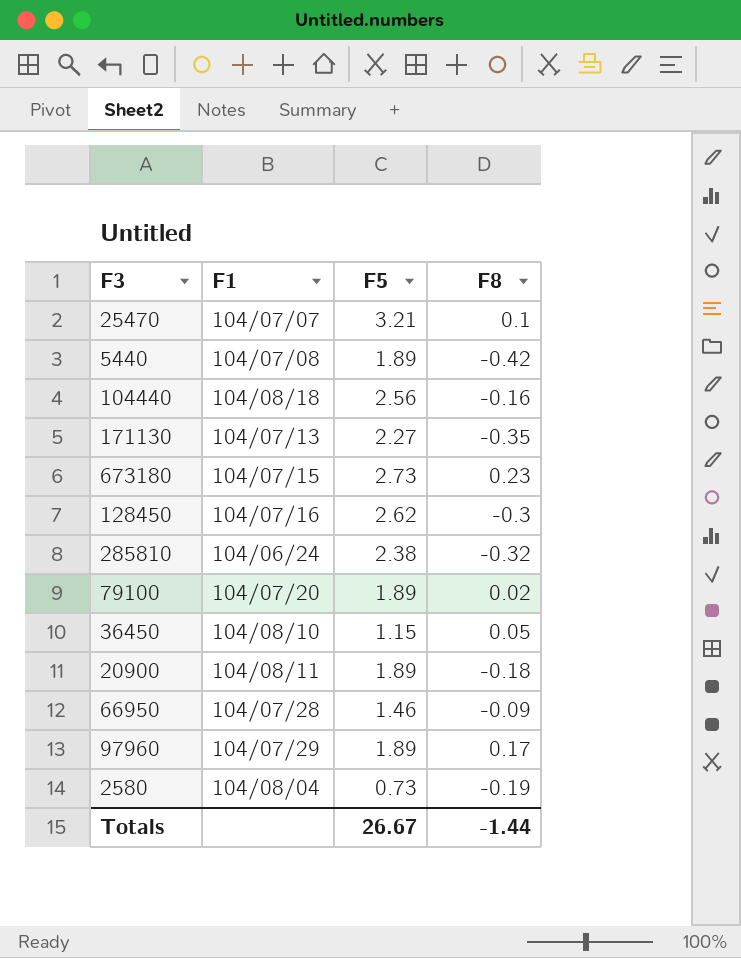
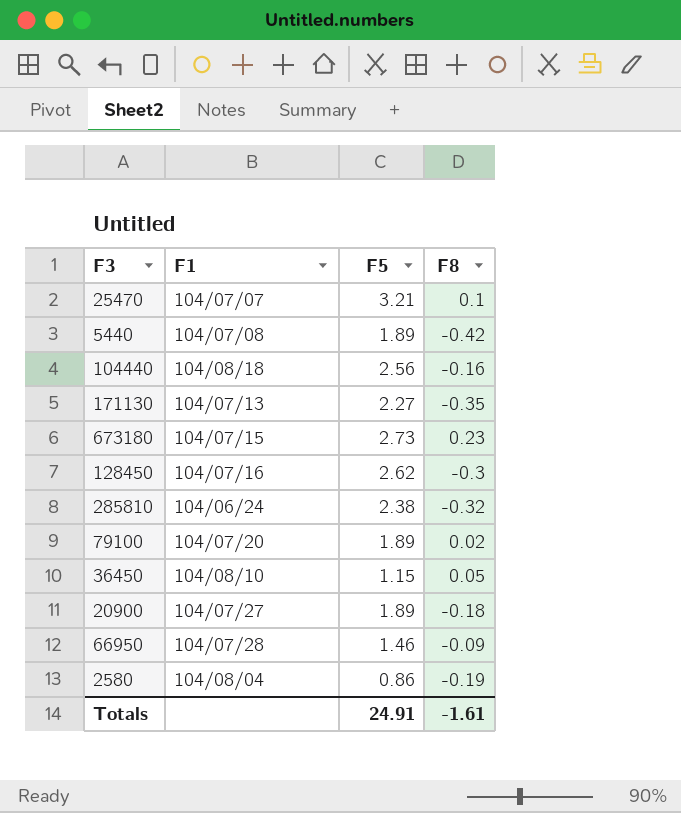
row 97960: 104/07/29 | 1.89 | 0.17 -> none
20900 | F1: 104/08/11 -> 104/07/27
2580 | F5: 0.73 -> 0.86
Totals | F5: 26.67 -> 24.91
Totals | F8: -1.44 -> -1.61

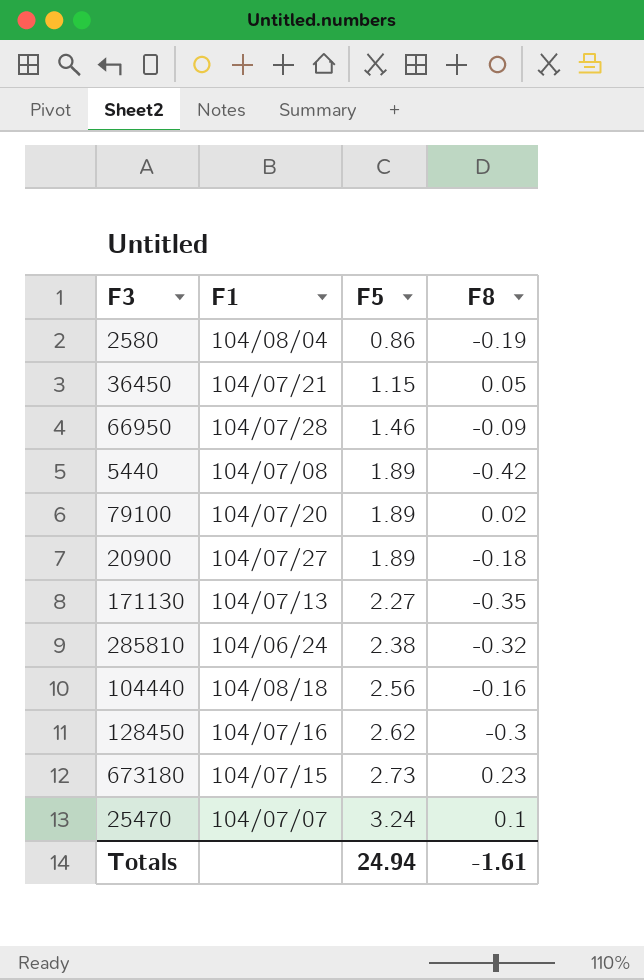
row order: none -> F5 ascending
36450 | F1: 104/08/10 -> 104/07/21
25470 | F5: 3.21 -> 3.24
Totals | F5: 24.91 -> 24.94

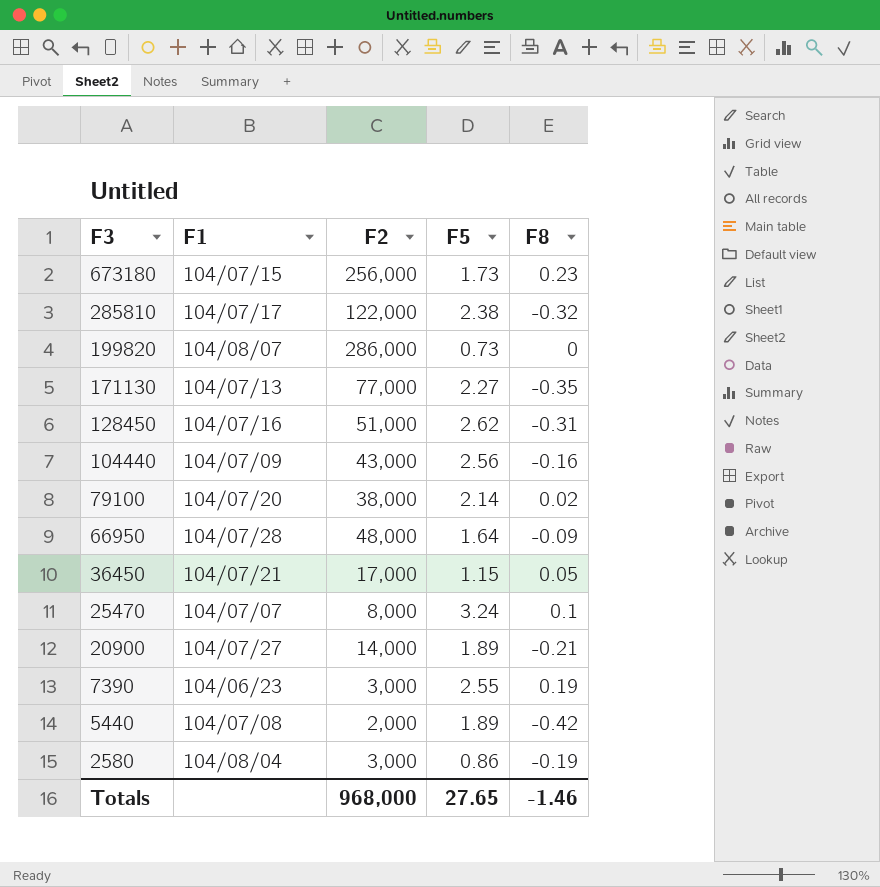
row order: F5 ascending -> F3 descending
column F2 | position: none -> 3
673180 | F5: 2.73 -> 1.73
285810 | F1: 104/06/24 -> 104/07/17
row 199820: none -> 104/08/07 | 286,000 | 0.73 | 0
128450 | F8: -0.3 -> -0.31
104440 | F1: 104/08/18 -> 104/07/09
79100 | F5: 1.89 -> 2.14
66950 | F5: 1.46 -> 1.64
20900 | F8: -0.18 -> -0.21
row 7390: none -> 104/06/23 | 3,000 | 2.55 | 0.19
Totals | F5: 24.94 -> 27.65
Totals | F8: -1.61 -> -1.46

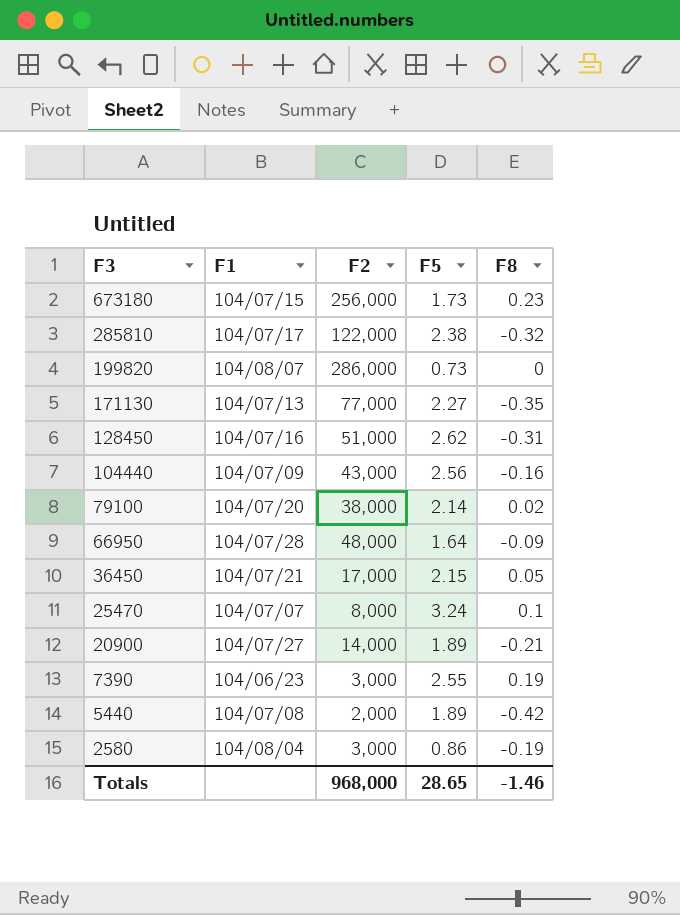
36450 | F5: 1.15 -> 2.15
Totals | F5: 27.65 -> 28.65

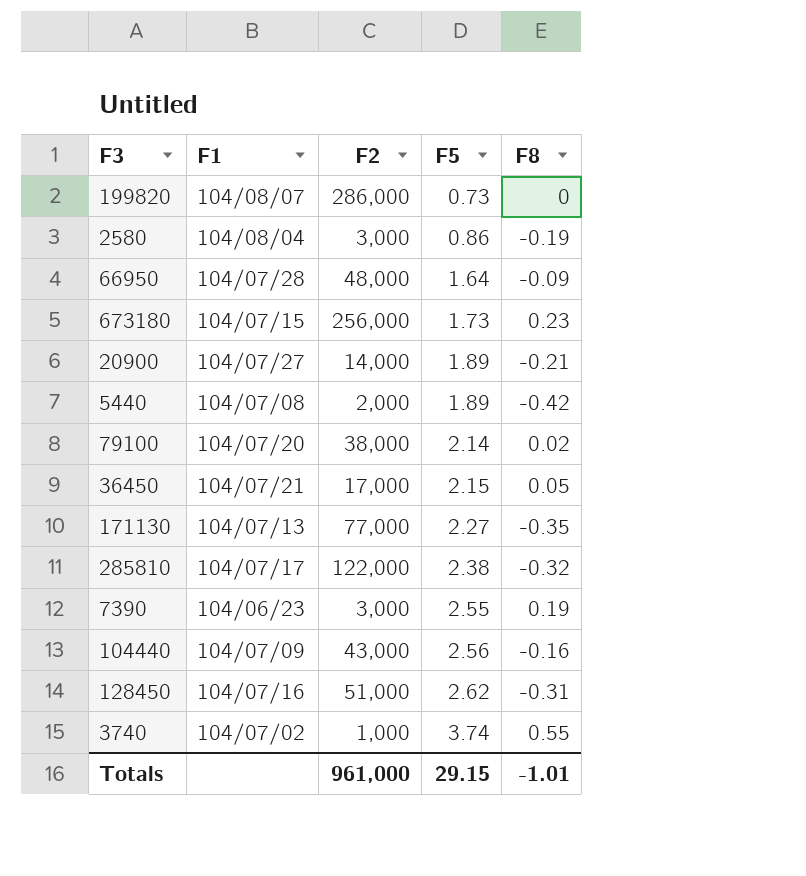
row order: F3 descending -> F5 ascending
row 25470: 104/07/07 | 8,000 | 3.24 | 0.1 -> none
row 3740: none -> 104/07/02 | 1,000 | 3.74 | 0.55
Totals | F2: 968,000 -> 961,000
Totals | F5: 28.65 -> 29.15
Totals | F8: -1.46 -> -1.01

